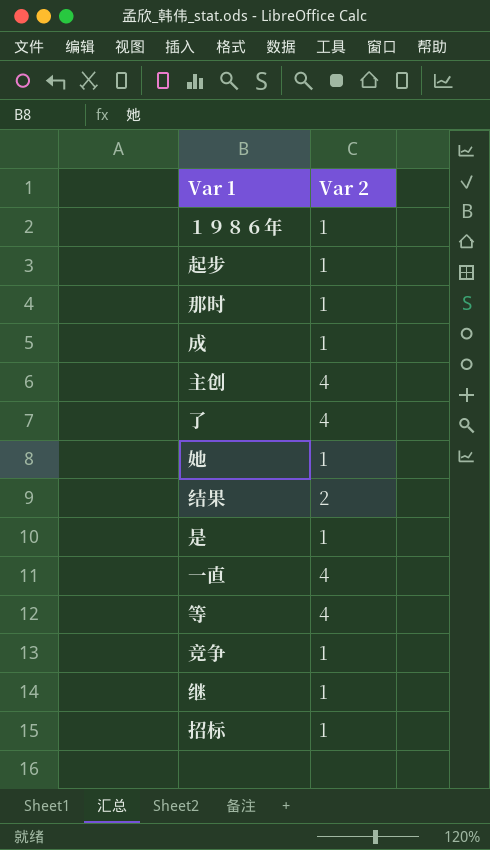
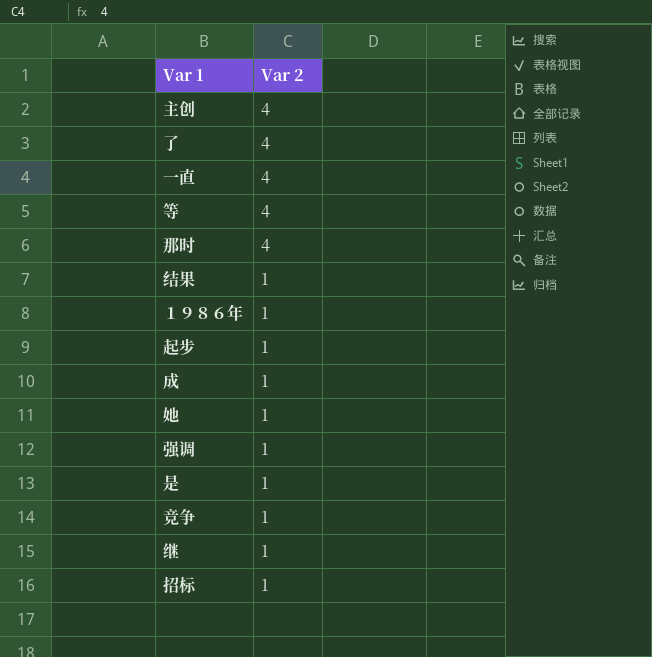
row order: none -> Var 2 descending
那时 | Var 2: 1 -> 4
结果 | Var 2: 2 -> 1
row 强调: none -> 1

